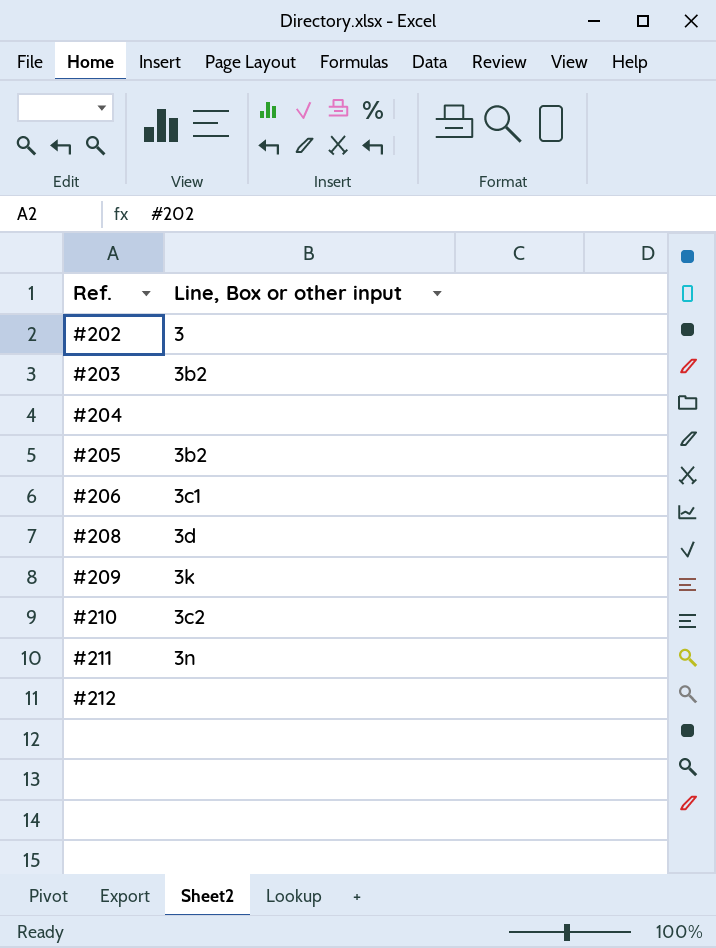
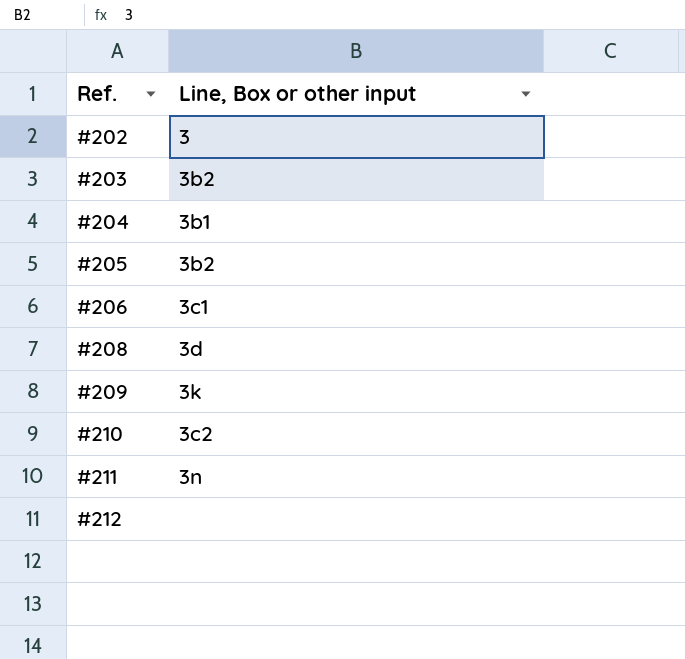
#204 | Line, Box or other input: none -> 3b1

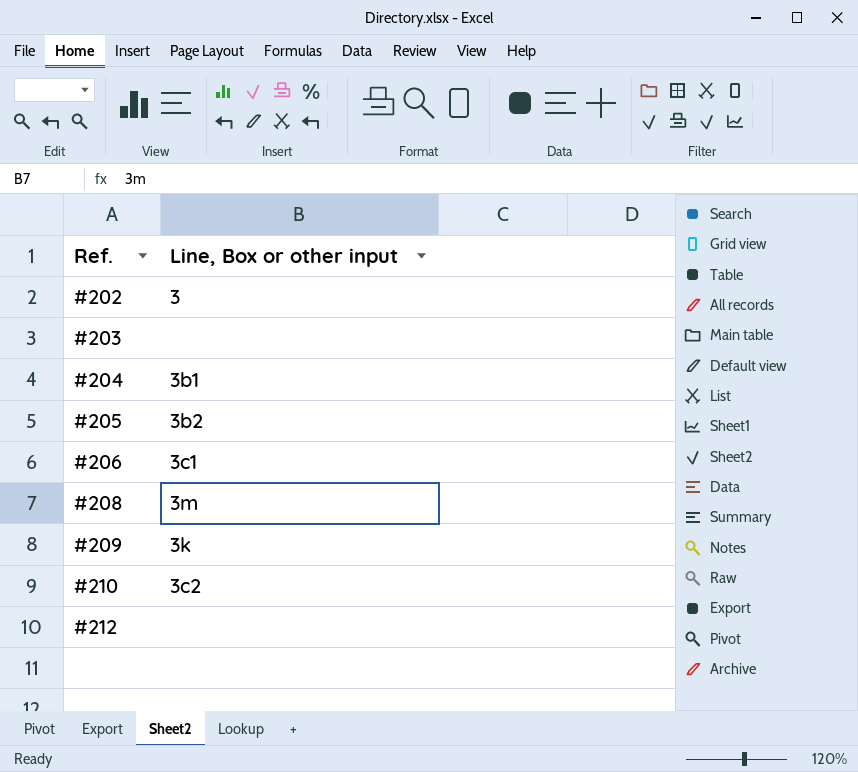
row #211: 3n -> none
#203 | Line, Box or other input: 3b2 -> none
#208 | Line, Box or other input: 3d -> 3m

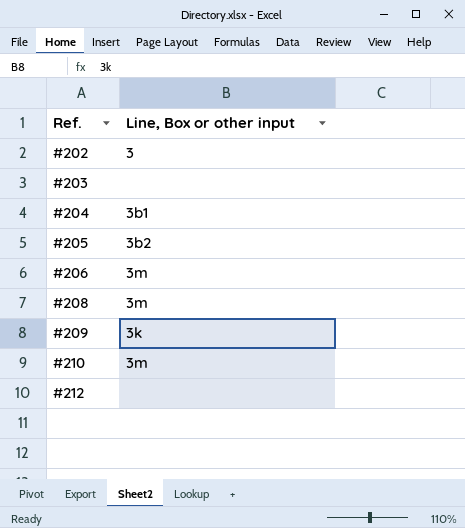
#206 | Line, Box or other input: 3c1 -> 3m
#210 | Line, Box or other input: 3c2 -> 3m

